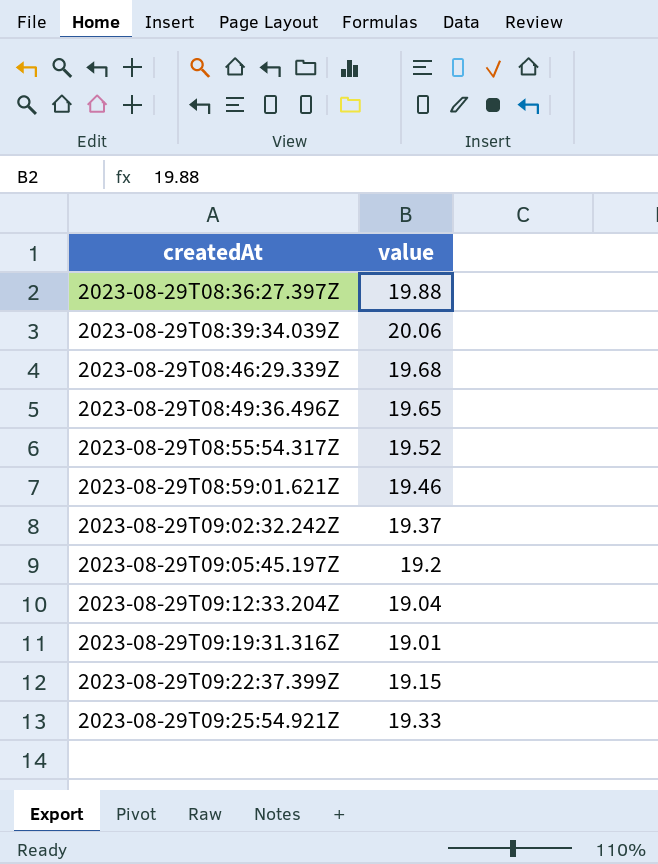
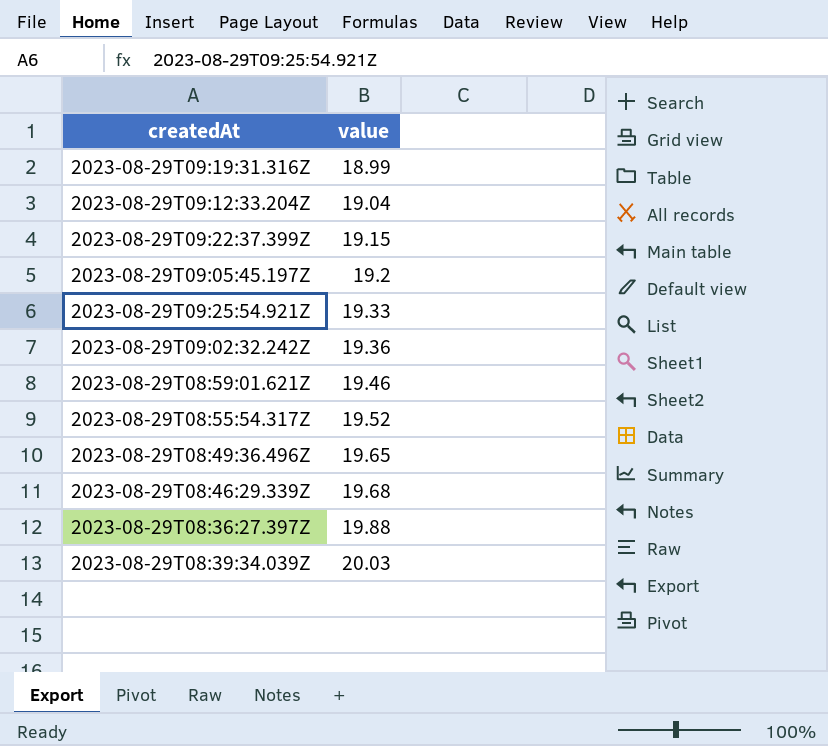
row order: createdAt ascending -> value ascending
2023-08-29T09:19:31.316Z | value: 19.01 -> 18.99
2023-08-29T09:02:32.242Z | value: 19.37 -> 19.36
2023-08-29T08:39:34.039Z | value: 20.06 -> 20.03

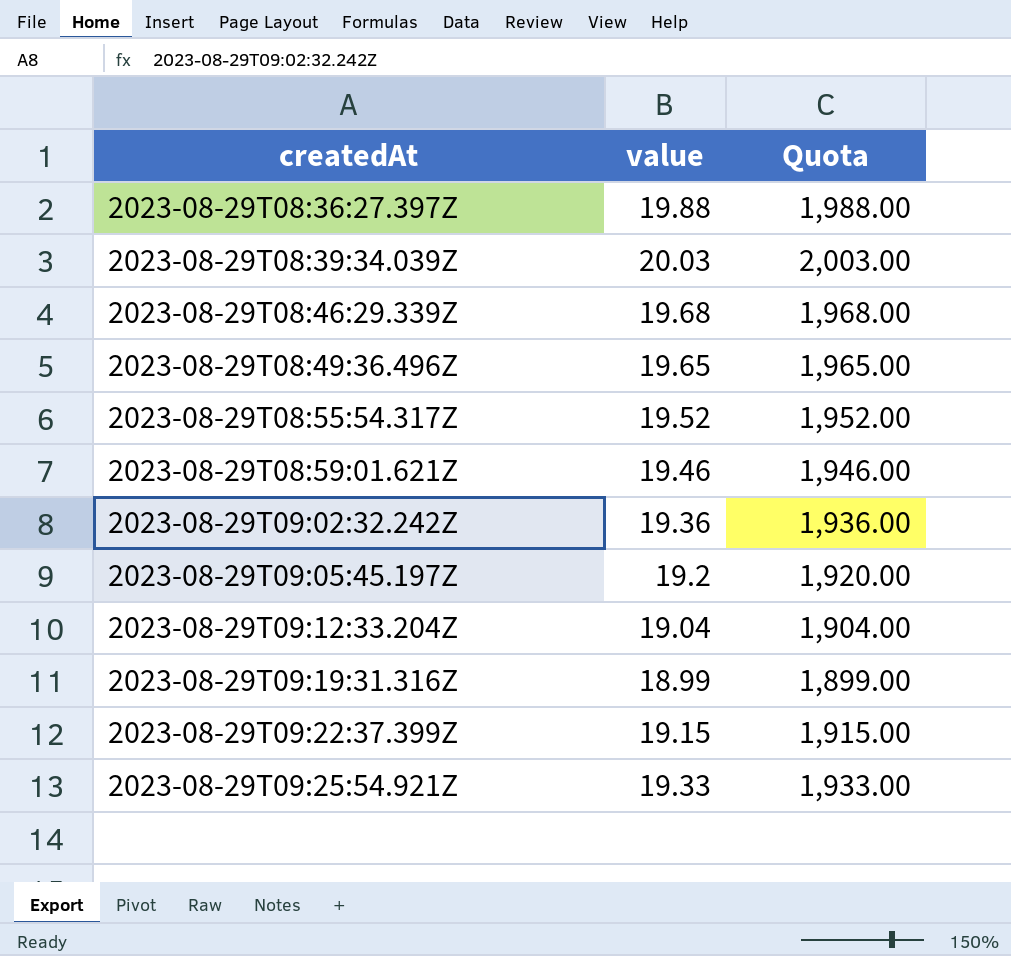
row order: value ascending -> createdAt ascending
column Quota | formula: none -> [value] * 100

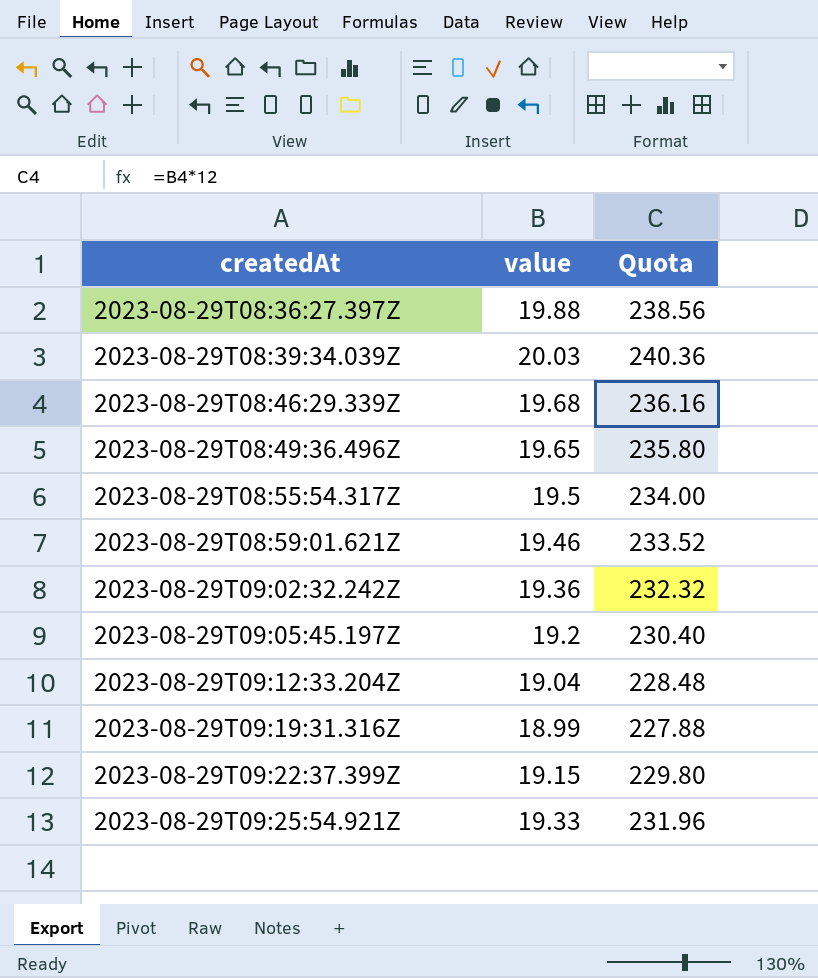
column Quota | formula: [value] * 100 -> [value] * 12
2023-08-29T08:55:54.317Z | value: 19.52 -> 19.5

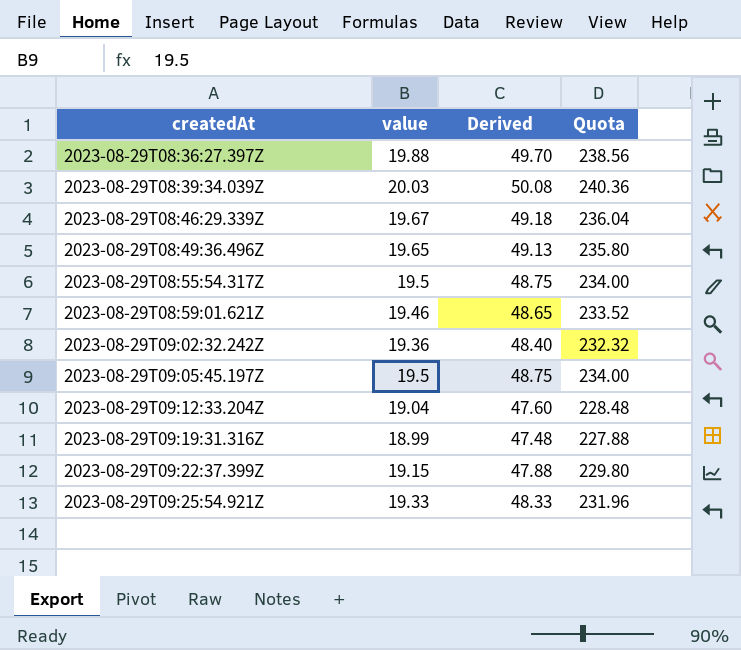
column Derived | formula: none -> [value] * 2.5
2023-08-29T08:46:29.339Z | value: 19.68 -> 19.67
2023-08-29T08:46:29.339Z | Quota: 236.16 -> 236.04
2023-08-29T09:05:45.197Z | value: 19.2 -> 19.5
2023-08-29T09:05:45.197Z | Quota: 230.40 -> 234.00

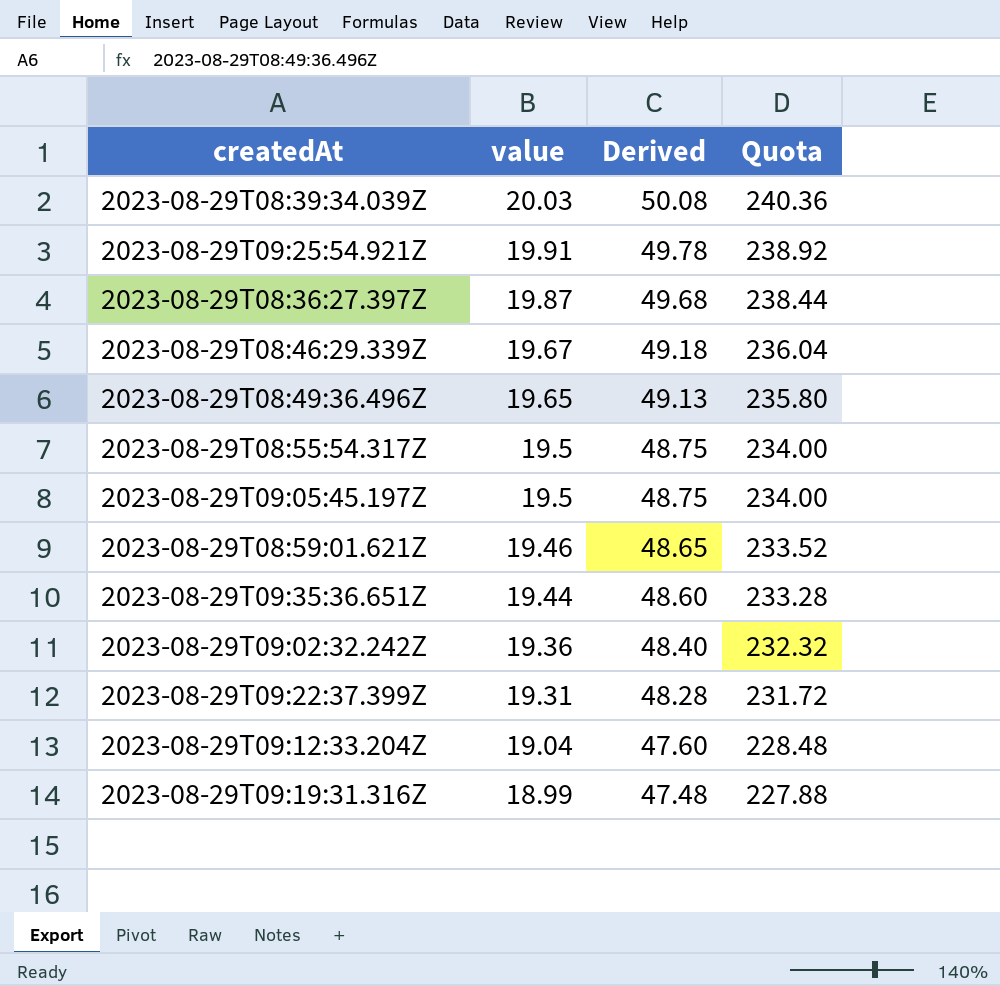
row order: createdAt ascending -> value descending
2023-08-29T09:25:54.921Z | value: 19.33 -> 19.91
2023-08-29T09:25:54.921Z | Derived: 48.33 -> 49.78
2023-08-29T09:25:54.921Z | Quota: 231.96 -> 238.92
2023-08-29T08:36:27.397Z | value: 19.88 -> 19.87
2023-08-29T08:36:27.397Z | Derived: 49.70 -> 49.68
2023-08-29T08:36:27.397Z | Quota: 238.56 -> 238.44
row 2023-08-29T09:35:36.651Z: none -> 19.44 | 48.60 | 233.28
2023-08-29T09:22:37.399Z | value: 19.15 -> 19.31
2023-08-29T09:22:37.399Z | Derived: 47.88 -> 48.28
2023-08-29T09:22:37.399Z | Quota: 229.80 -> 231.72

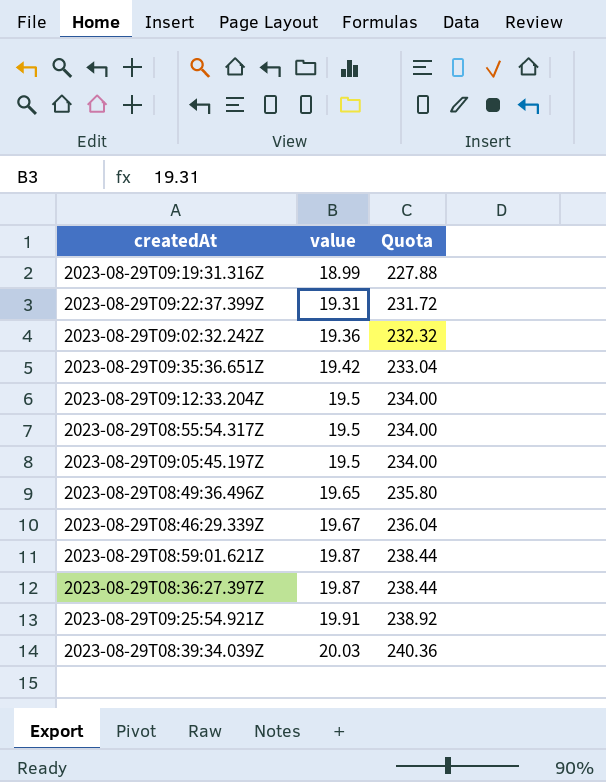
row order: value descending -> value ascending
column Derived | formula: [value] * 2.5 -> none
2023-08-29T09:35:36.651Z | value: 19.44 -> 19.42
2023-08-29T09:35:36.651Z | Quota: 233.28 -> 233.04
2023-08-29T09:12:33.204Z | value: 19.04 -> 19.5
2023-08-29T09:12:33.204Z | Quota: 228.48 -> 234.00
2023-08-29T08:59:01.621Z | value: 19.46 -> 19.87
2023-08-29T08:59:01.621Z | Quota: 233.52 -> 238.44

